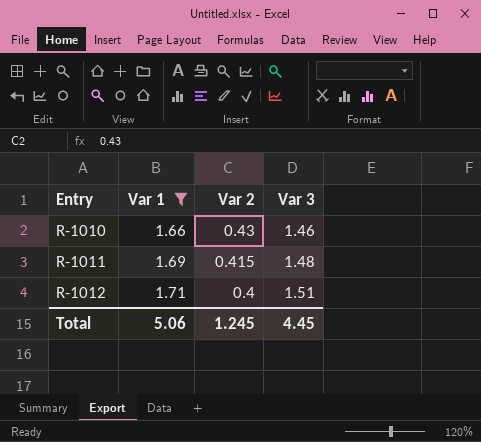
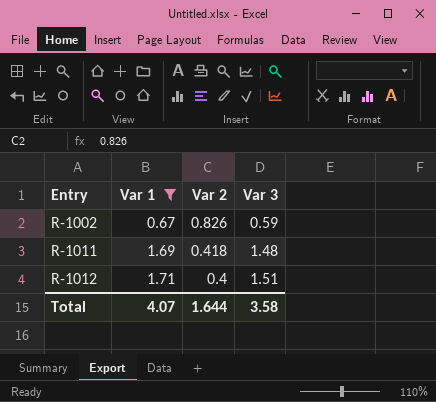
row R-1010: 1.66 | 0.43 | 1.46 -> none
row R-1002: none -> 0.67 | 0.826 | 0.59
R-1011 | Var 2: 0.415 -> 0.418
Total | Var 1: 5.06 -> 4.07
Total | Var 2: 1.245 -> 1.644
Total | Var 3: 4.45 -> 3.58

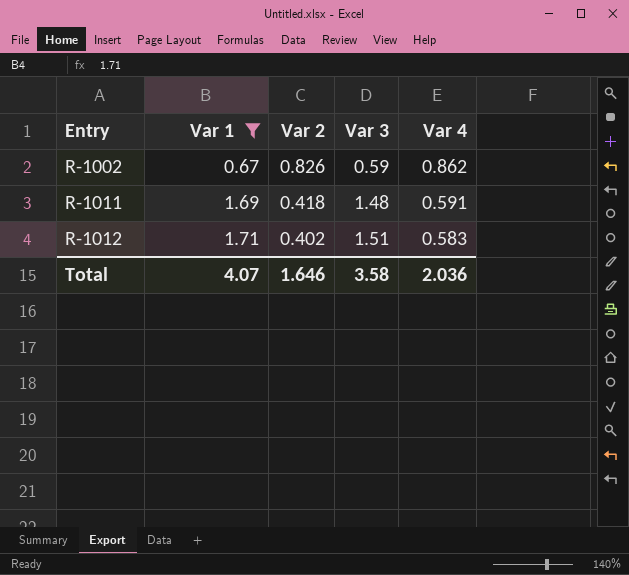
column Var 4 | position: none -> 5
R-1012 | Var 2: 0.4 -> 0.402
Total | Var 2: 1.644 -> 1.646

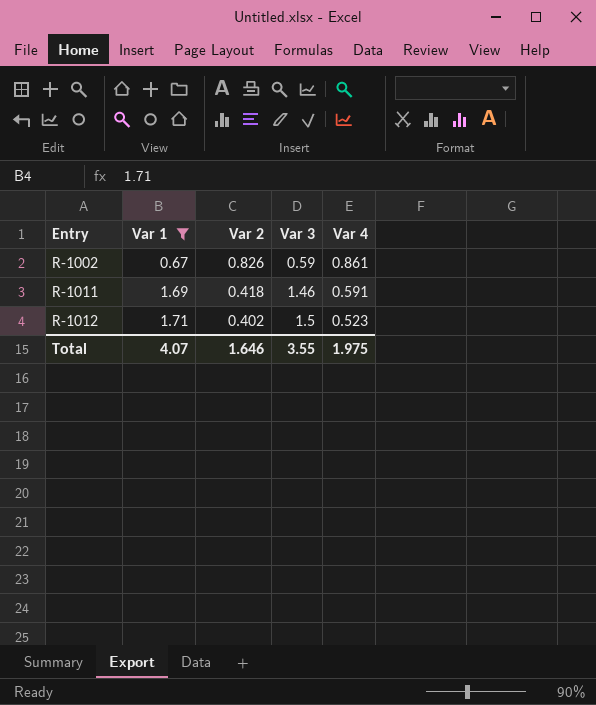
R-1002 | Var 4: 0.862 -> 0.861
R-1011 | Var 3: 1.48 -> 1.46
R-1012 | Var 3: 1.51 -> 1.5
R-1012 | Var 4: 0.583 -> 0.523
Total | Var 3: 3.58 -> 3.55
Total | Var 4: 2.036 -> 1.975

